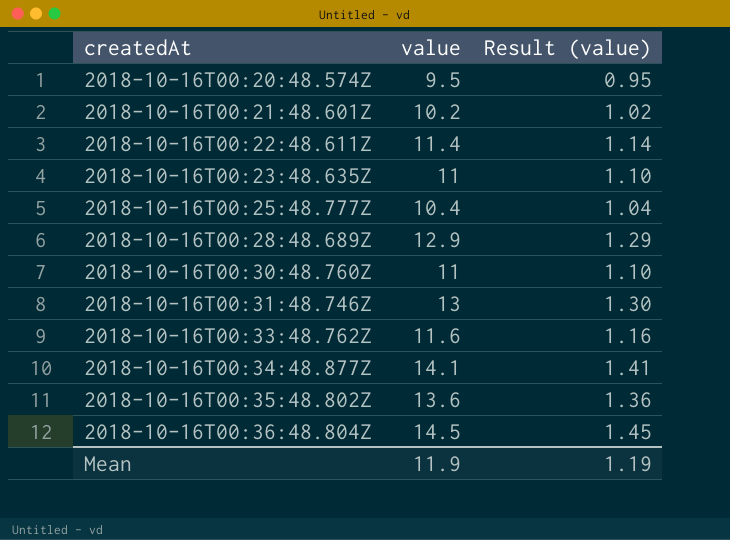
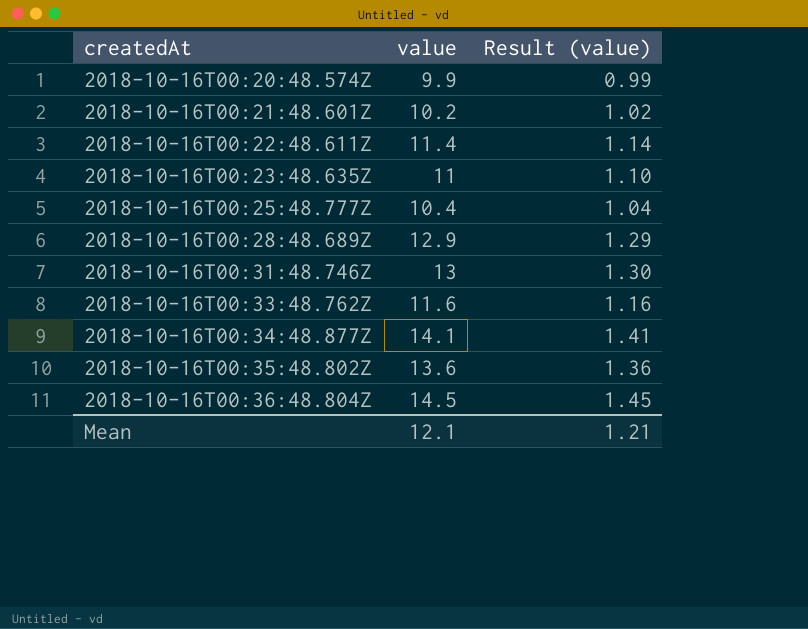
row 2018-10-16T00:30:48.760Z: 11 | 1.10 -> none
2018-10-16T00:20:48.574Z | value: 9.5 -> 9.9
2018-10-16T00:20:48.574Z | Result (value): 0.95 -> 0.99
Mean | value: 11.9 -> 12.1
Mean | Result (value): 1.19 -> 1.21

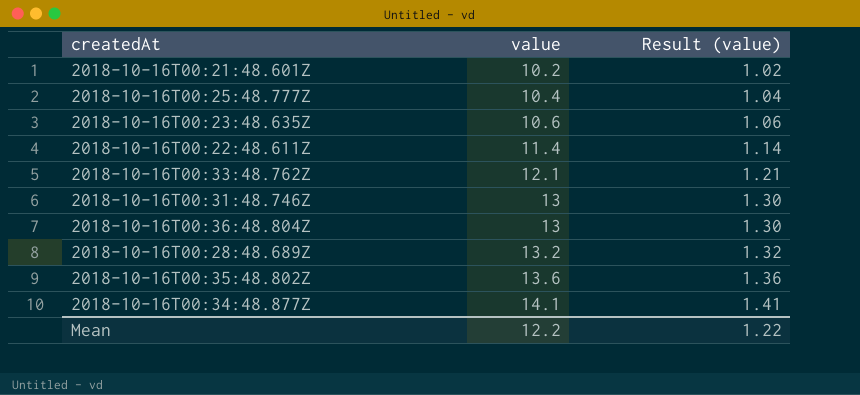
row order: createdAt ascending -> value ascending
row 2018-10-16T00:20:48.574Z: 9.9 | 0.99 -> none
2018-10-16T00:23:48.635Z | value: 11 -> 10.6
2018-10-16T00:23:48.635Z | Result (value): 1.10 -> 1.06
2018-10-16T00:33:48.762Z | value: 11.6 -> 12.1
2018-10-16T00:33:48.762Z | Result (value): 1.16 -> 1.21
2018-10-16T00:36:48.804Z | value: 14.5 -> 13
2018-10-16T00:36:48.804Z | Result (value): 1.45 -> 1.30
2018-10-16T00:28:48.689Z | value: 12.9 -> 13.2
2018-10-16T00:28:48.689Z | Result (value): 1.29 -> 1.32
Mean | value: 12.1 -> 12.2
Mean | Result (value): 1.21 -> 1.22

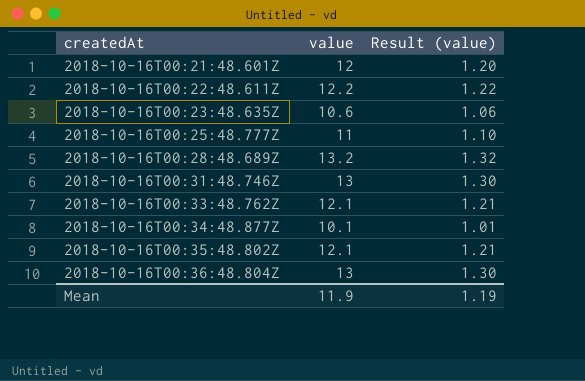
row order: value ascending -> createdAt ascending
2018-10-16T00:21:48.601Z | value: 10.2 -> 12
2018-10-16T00:21:48.601Z | Result (value): 1.02 -> 1.20
2018-10-16T00:22:48.611Z | value: 11.4 -> 12.2
2018-10-16T00:22:48.611Z | Result (value): 1.14 -> 1.22
2018-10-16T00:25:48.777Z | value: 10.4 -> 11
2018-10-16T00:25:48.777Z | Result (value): 1.04 -> 1.10
2018-10-16T00:34:48.877Z | value: 14.1 -> 10.1
2018-10-16T00:34:48.877Z | Result (value): 1.41 -> 1.01
2018-10-16T00:35:48.802Z | value: 13.6 -> 12.1
2018-10-16T00:35:48.802Z | Result (value): 1.36 -> 1.21
Mean | value: 12.2 -> 11.9
Mean | Result (value): 1.22 -> 1.19

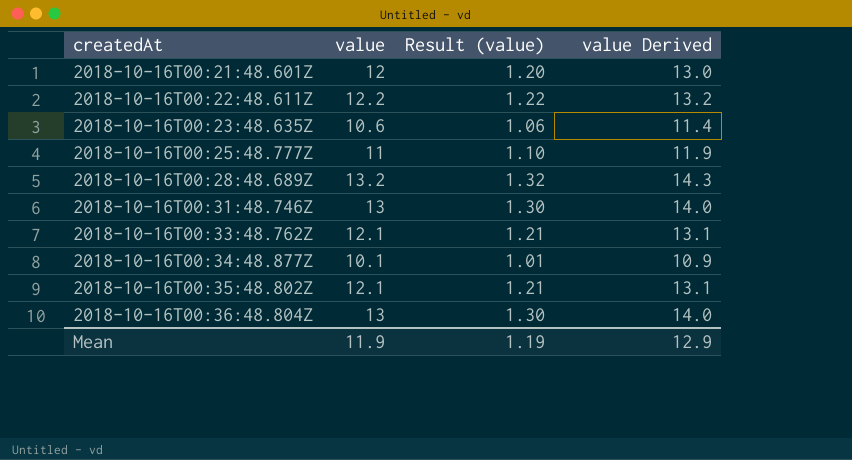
column value Derived | formula: none -> [value] * 1.08

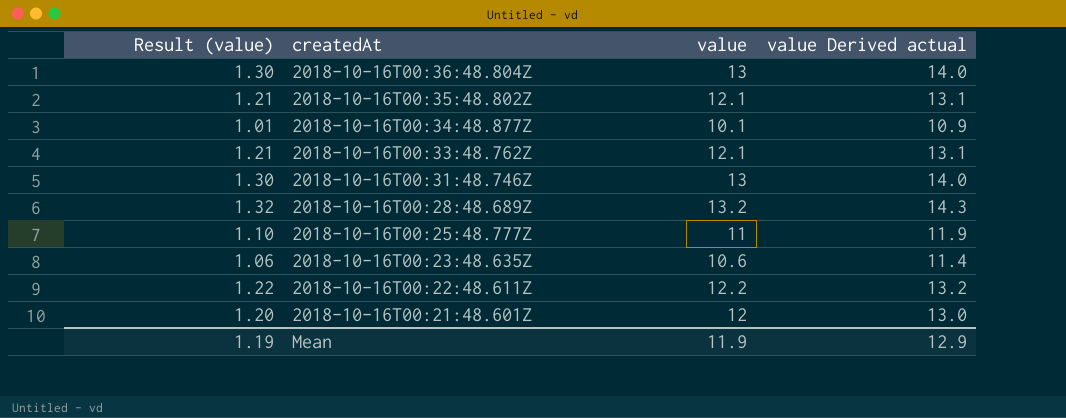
row order: createdAt ascending -> createdAt descending
column Result (value) | position: 3 -> 1
column name: value Derived -> value Derived actual

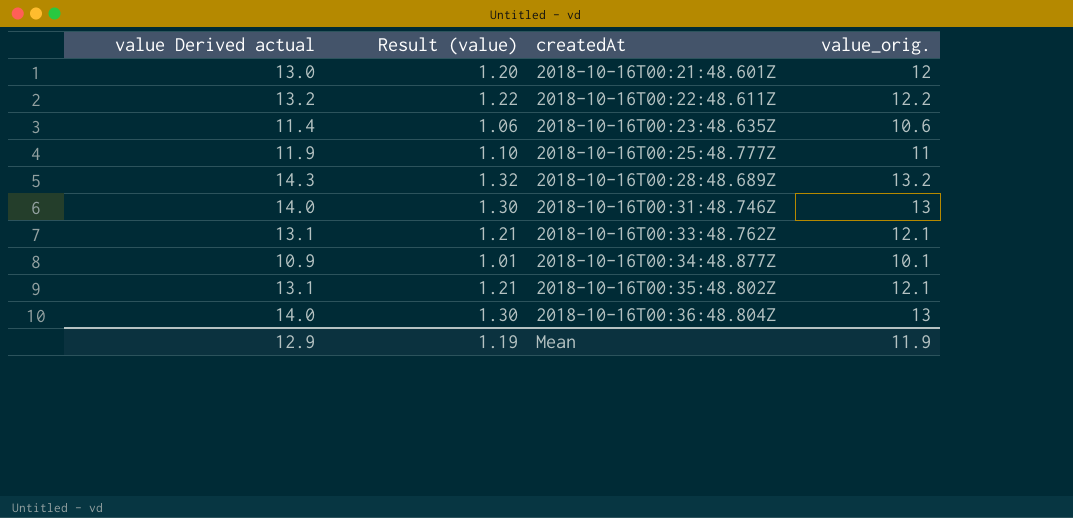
row order: createdAt descending -> createdAt ascending
column value Derived actual | position: 4 -> 1
column name: value -> value_orig.

